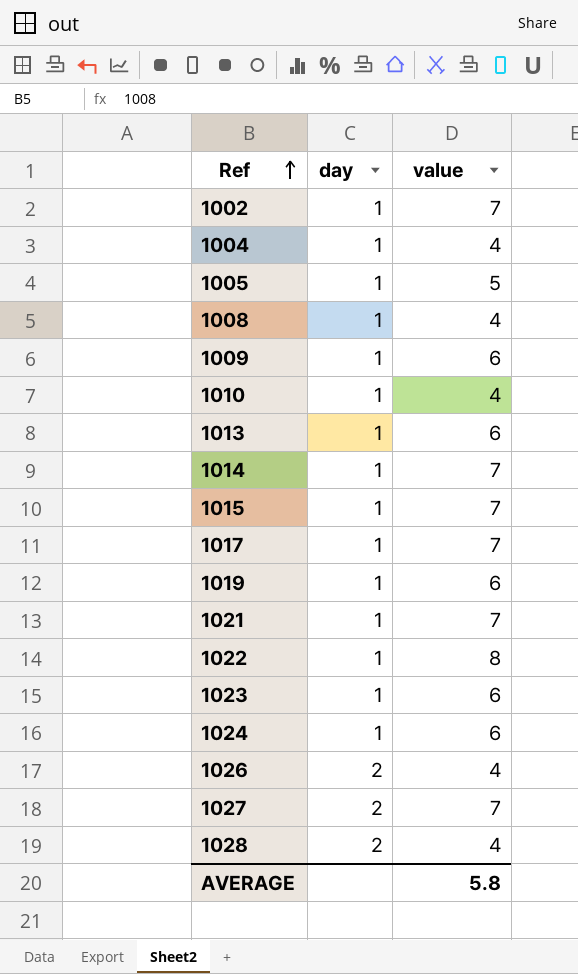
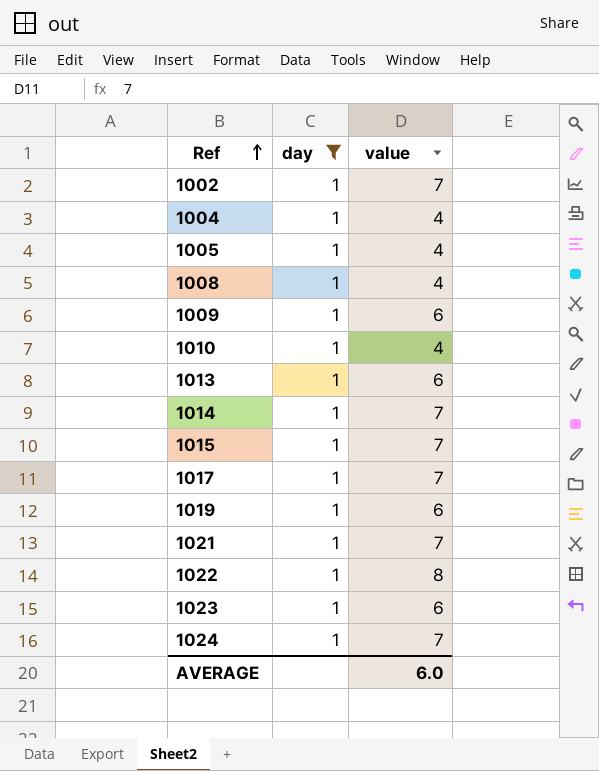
filter: none -> day = 1
1005 | value: 5 -> 4
1024 | value: 6 -> 7
AVERAGE | value: 5.8 -> 6.0

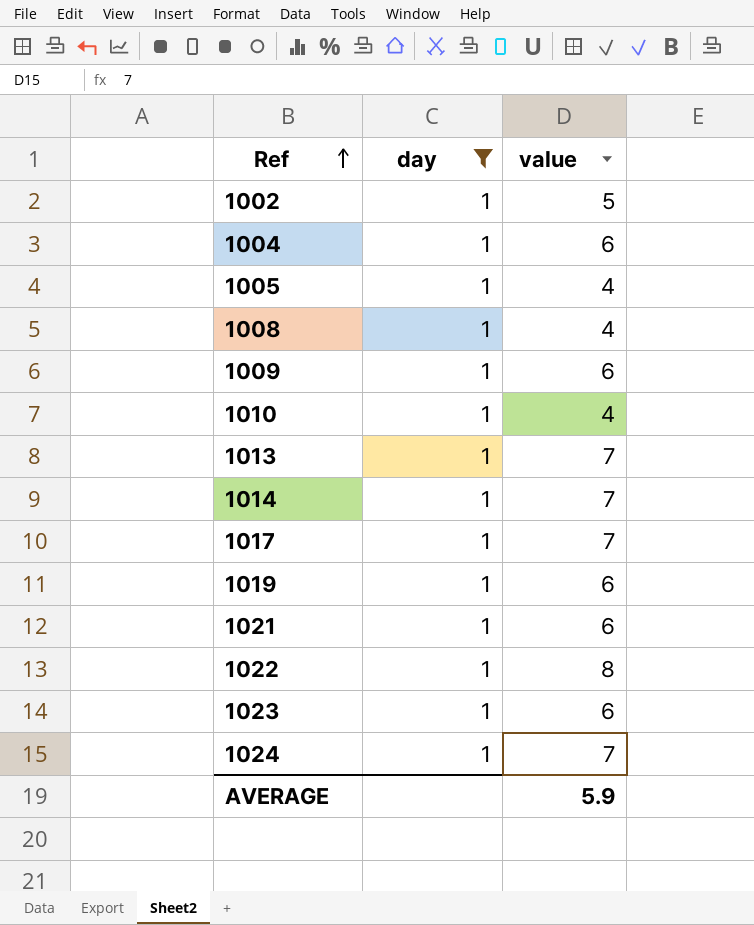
row 1015: 1 | 7 -> none
1002 | value: 7 -> 5
1004 | value: 4 -> 6
1013 | value: 6 -> 7
1021 | value: 7 -> 6
AVERAGE | value: 6.0 -> 5.9

